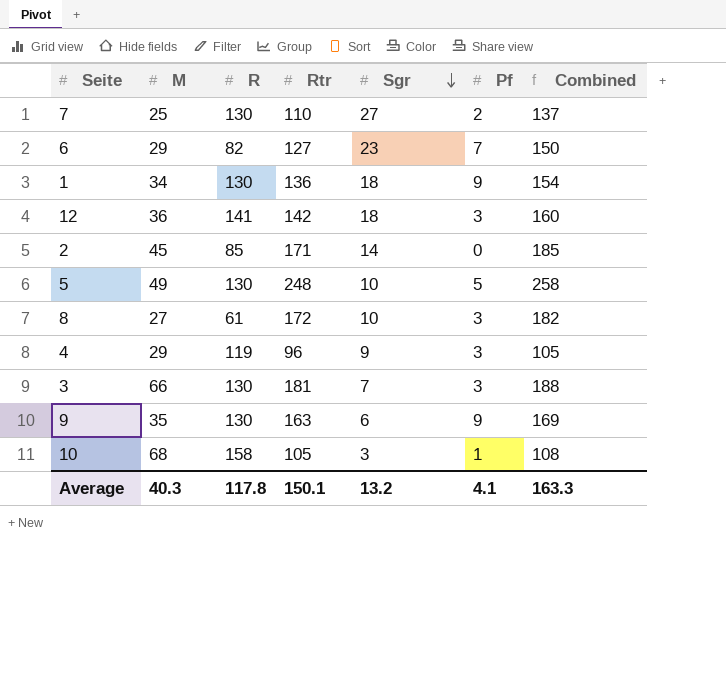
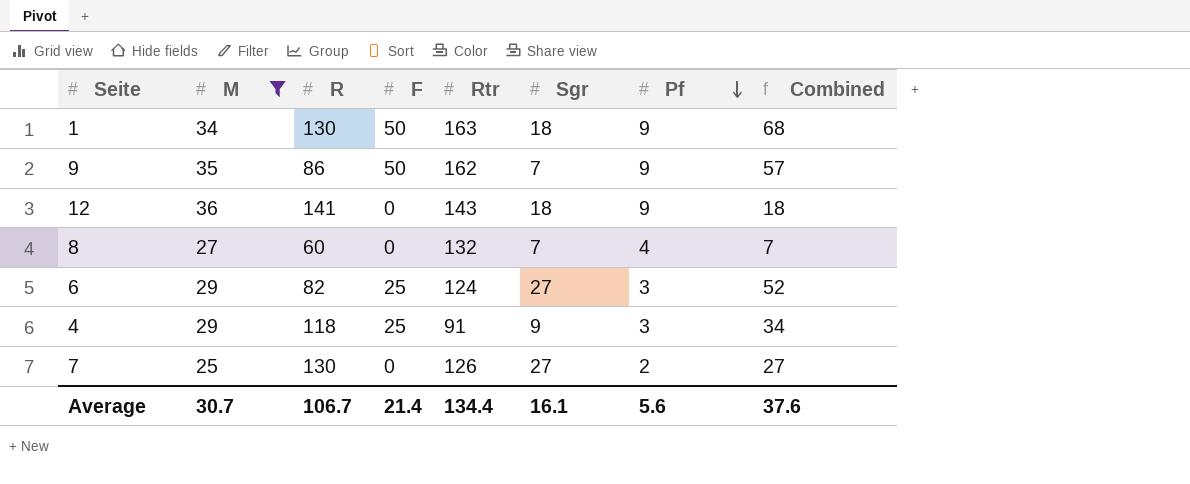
filter: none -> M <= 36
row order: Sgr descending -> Pf descending
column F | position: none -> 4
column Combined | formula: [Rtr] + [Sgr] -> [F] + [Sgr]
1 | Rtr: 136 -> 163
9 | R: 130 -> 86
9 | Rtr: 163 -> 162
9 | Sgr: 6 -> 7
12 | Rtr: 142 -> 143
12 | Pf: 3 -> 9
8 | R: 61 -> 60
8 | Rtr: 172 -> 132
8 | Sgr: 10 -> 7
8 | Pf: 3 -> 4
6 | Rtr: 127 -> 124
6 | Sgr: 23 -> 27
6 | Pf: 7 -> 3
4 | R: 119 -> 118
4 | Rtr: 96 -> 91
7 | Rtr: 110 -> 126
Average | M: 40.3 -> 30.7
Average | R: 117.8 -> 106.7
Average | Rtr: 150.1 -> 134.4
Average | Sgr: 13.2 -> 16.1
Average | Pf: 4.1 -> 5.6
Average | Combined: 163.3 -> 37.6

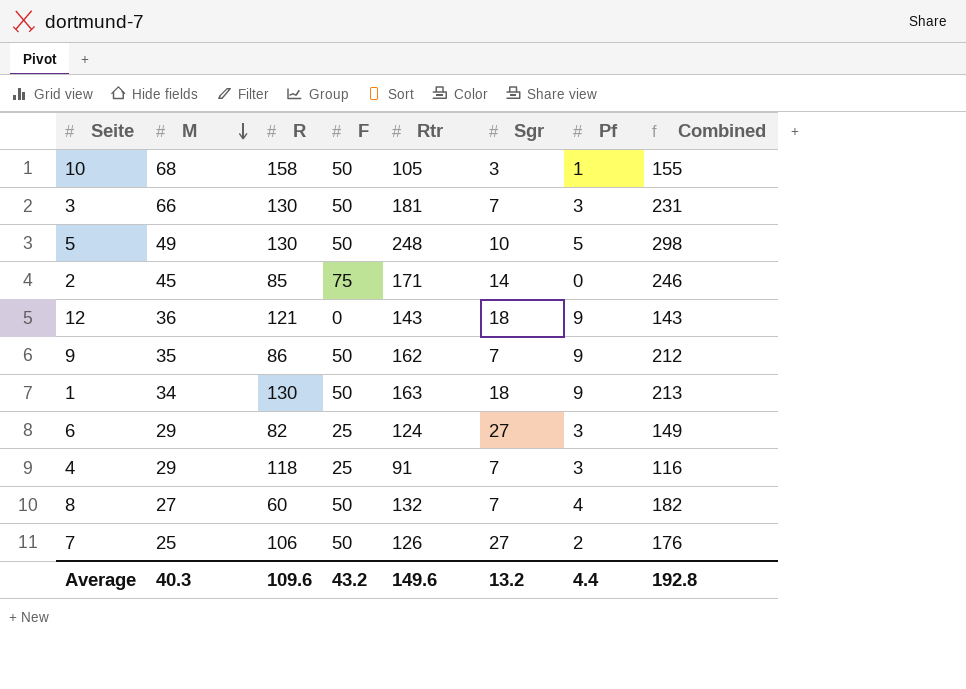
filter: M <= 36 -> none
row order: Pf descending -> M descending
column Combined | formula: [F] + [Sgr] -> [F] + [Rtr]
12 | R: 141 -> 121
4 | Sgr: 9 -> 7
8 | F: 0 -> 50
7 | R: 130 -> 106
7 | F: 0 -> 50
Average | M: 30.7 -> 40.3
Average | R: 106.7 -> 109.6
Average | F: 21.4 -> 43.2
Average | Rtr: 134.4 -> 149.6
Average | Sgr: 16.1 -> 13.2
Average | Pf: 5.6 -> 4.4
Average | Combined: 37.6 -> 192.8

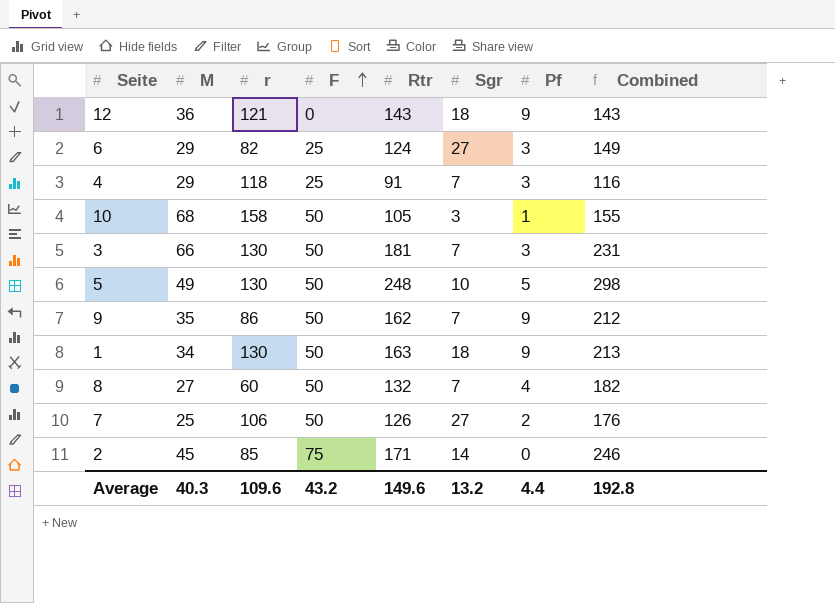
row order: M descending -> F ascending
column name: R -> r

